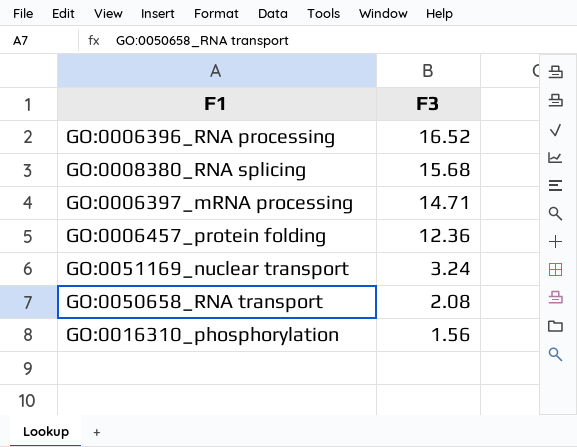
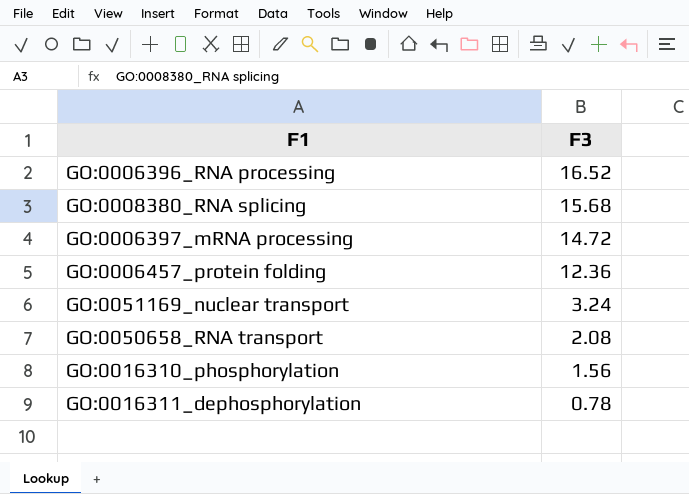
GO:0006397_mRNA processing | F3: 14.71 -> 14.72
row GO:0016311_dephosphorylation: none -> 0.78

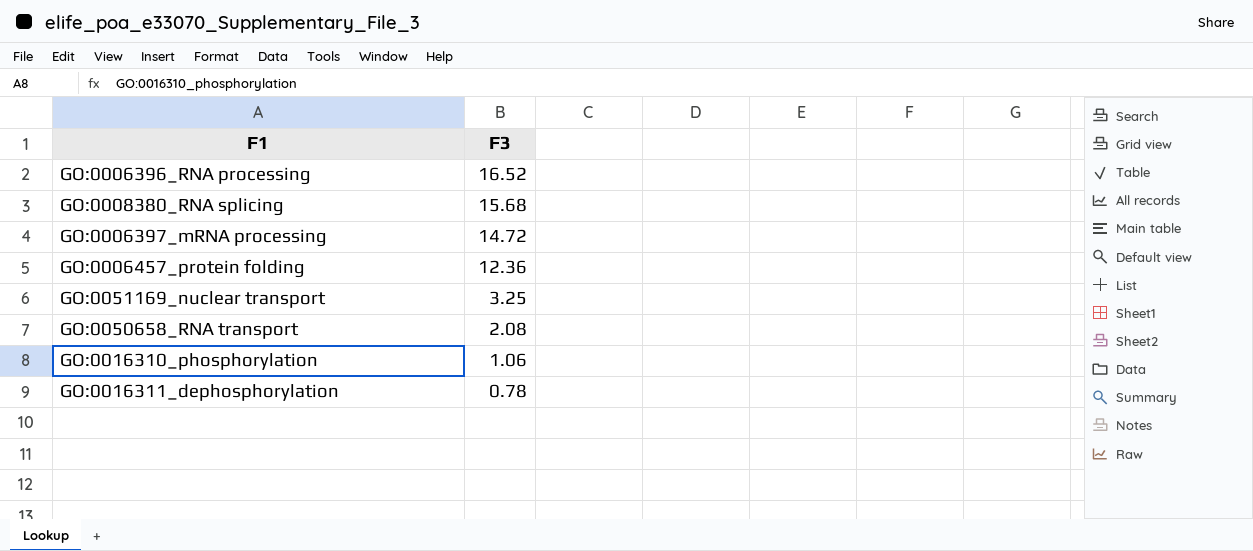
GO:0051169_nuclear transport | F3: 3.24 -> 3.25
GO:0016310_phosphorylation | F3: 1.56 -> 1.06

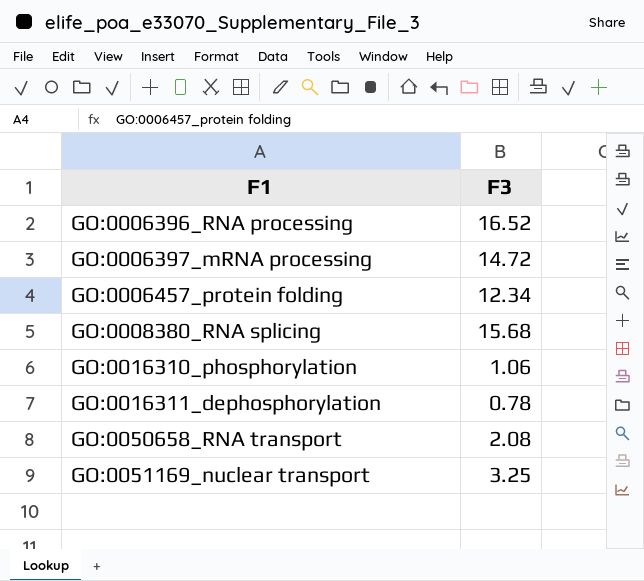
row order: F3 descending -> F1 ascending
GO:0006457_protein folding | F3: 12.36 -> 12.34

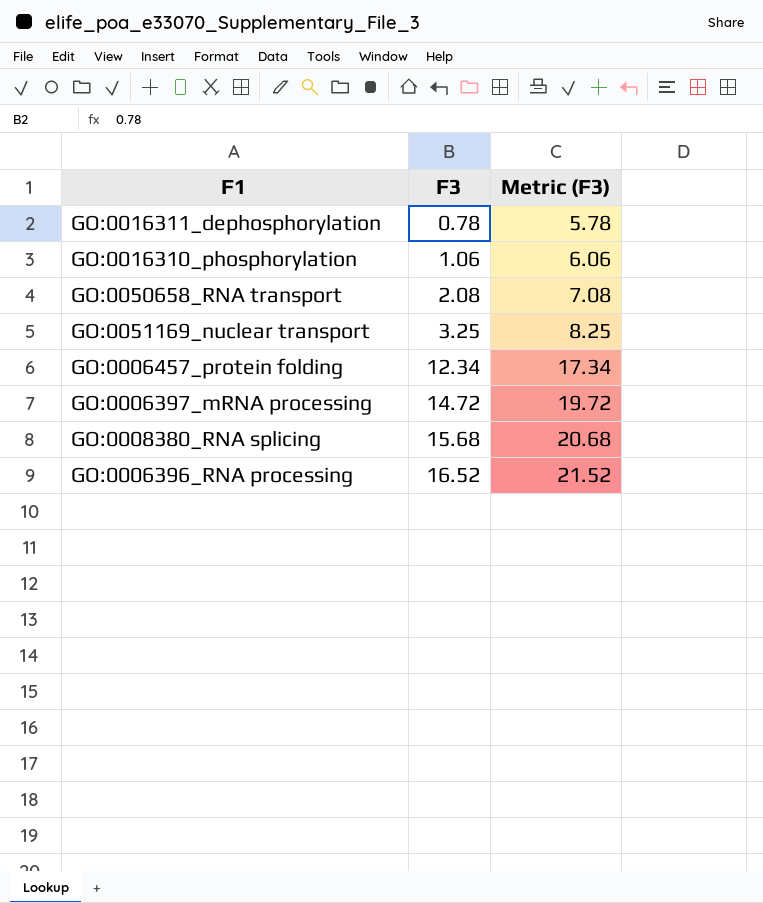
row order: F1 ascending -> F3 ascending
column Metric (F3) | formula: none -> [F3] + 5

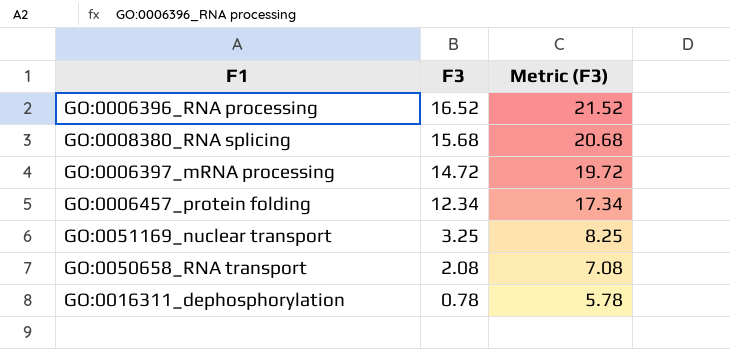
row order: F3 ascending -> F3 descending
row GO:0016310_phosphorylation: 1.06 | 6.06 -> none

